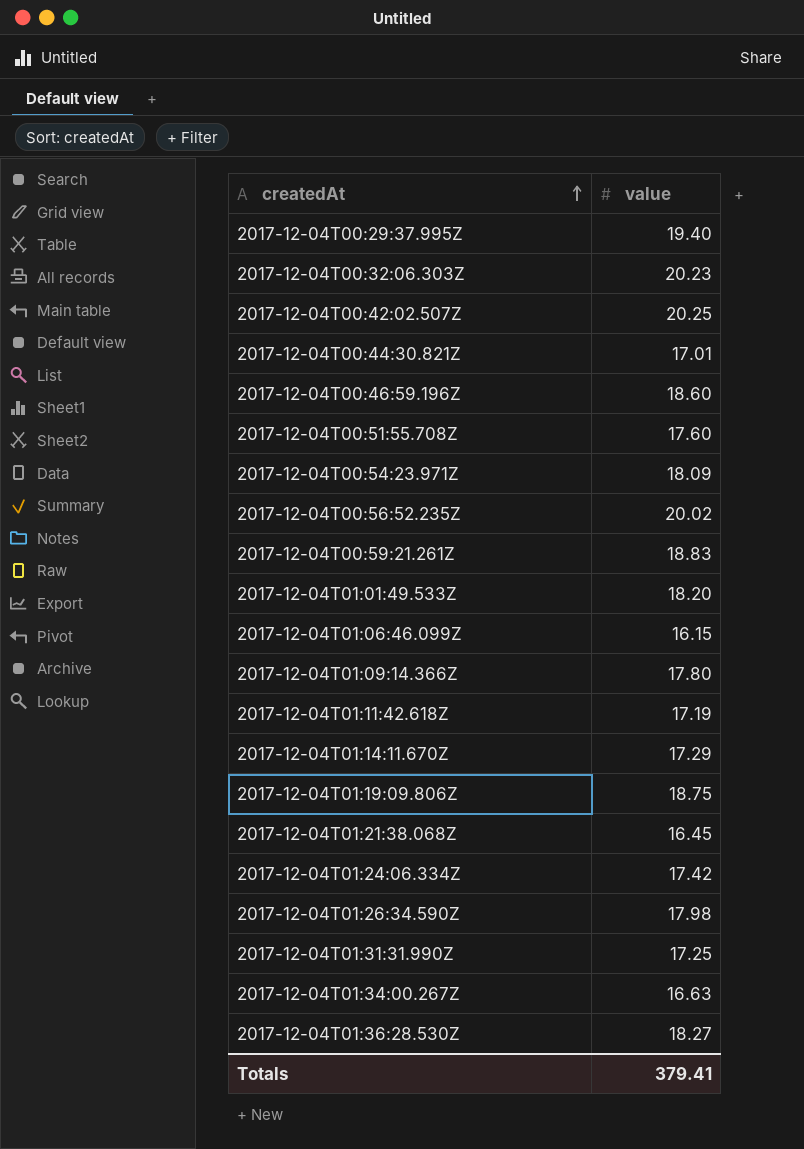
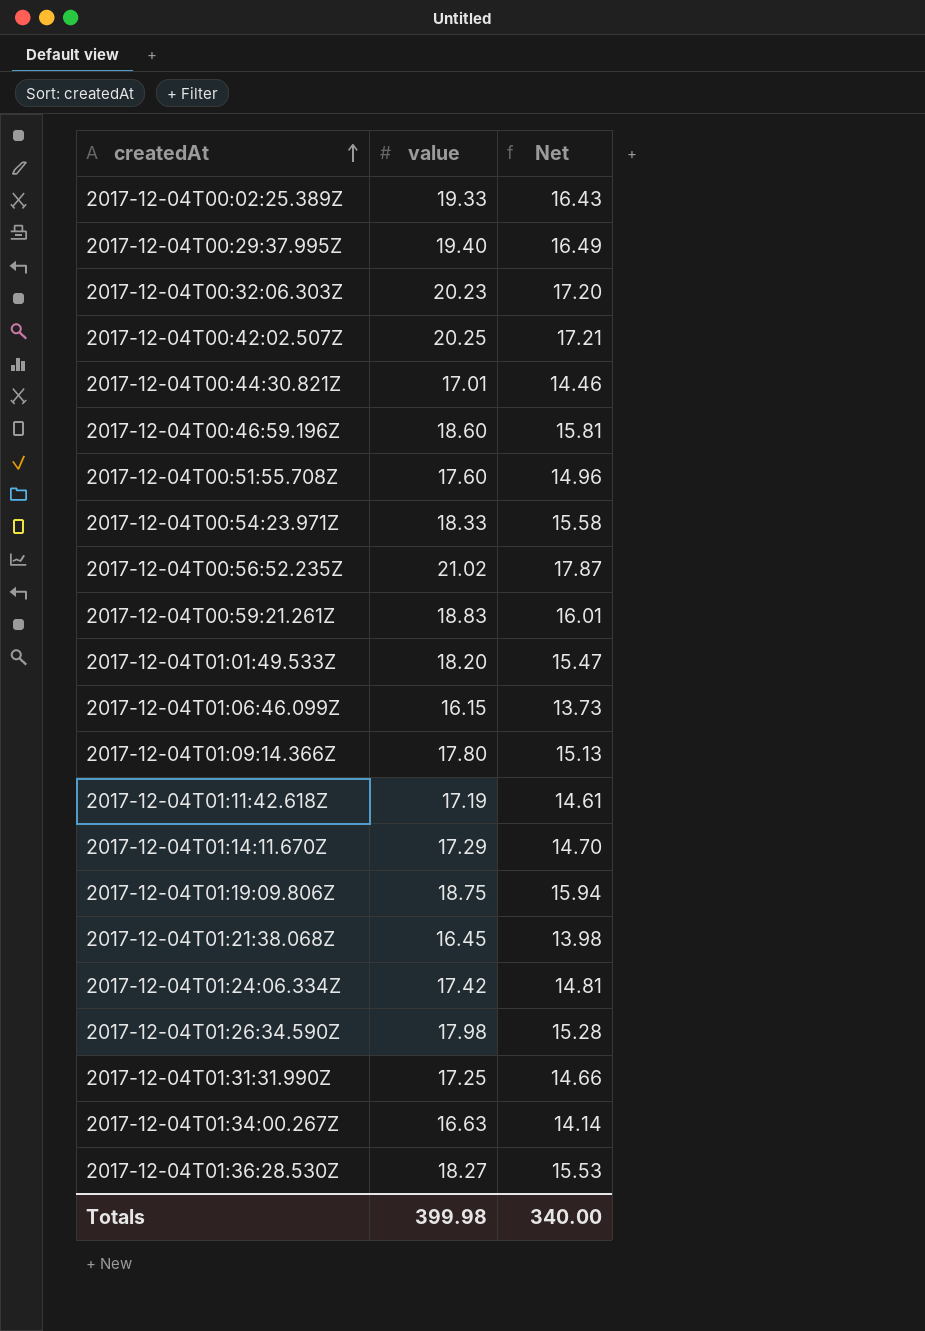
column Net | formula: none -> [value] * 0.85
row 2017-12-04T00:02:25.389Z: none -> 19.33 | 16.43
2017-12-04T00:54:23.971Z | value: 18.09 -> 18.33
2017-12-04T00:56:52.235Z | value: 20.02 -> 21.02
Totals | value: 379.41 -> 399.98

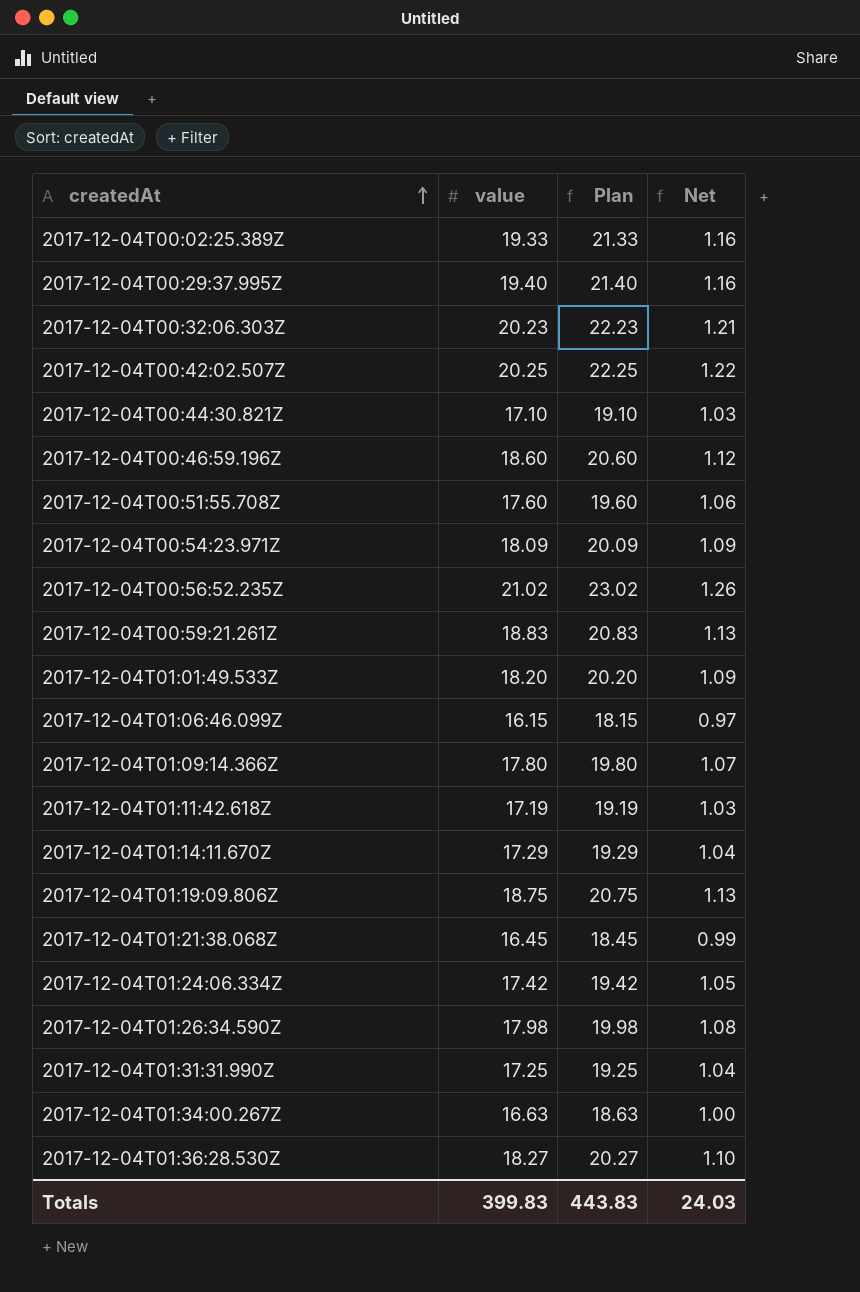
column Plan | formula: none -> [value] + 2
column Net | formula: [value] * 0.85 -> [value] * 0.06
2017-12-04T00:44:30.821Z | value: 17.01 -> 17.10
2017-12-04T00:54:23.971Z | value: 18.33 -> 18.09
Totals | value: 399.98 -> 399.83
Totals | Net: 340.00 -> 24.03

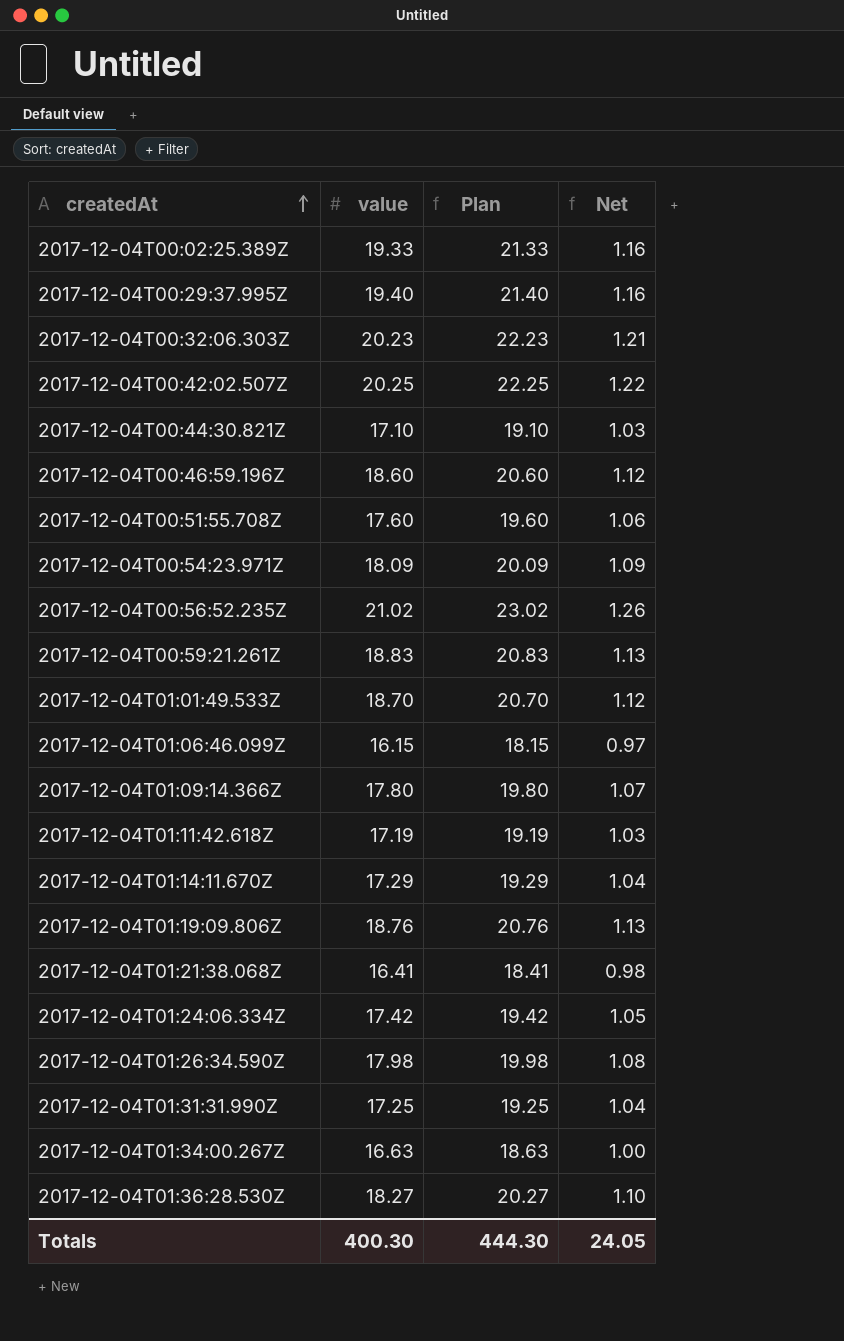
2017-12-04T01:01:49.533Z | value: 18.20 -> 18.70
2017-12-04T01:01:49.533Z | Plan: 20.20 -> 20.70
2017-12-04T01:01:49.533Z | Net: 1.09 -> 1.12
2017-12-04T01:19:09.806Z | value: 18.75 -> 18.76
2017-12-04T01:19:09.806Z | Plan: 20.75 -> 20.76
2017-12-04T01:21:38.068Z | value: 16.45 -> 16.41
2017-12-04T01:21:38.068Z | Plan: 18.45 -> 18.41
2017-12-04T01:21:38.068Z | Net: 0.99 -> 0.98
Totals | value: 399.83 -> 400.30
Totals | Plan: 443.83 -> 444.30
Totals | Net: 24.03 -> 24.05

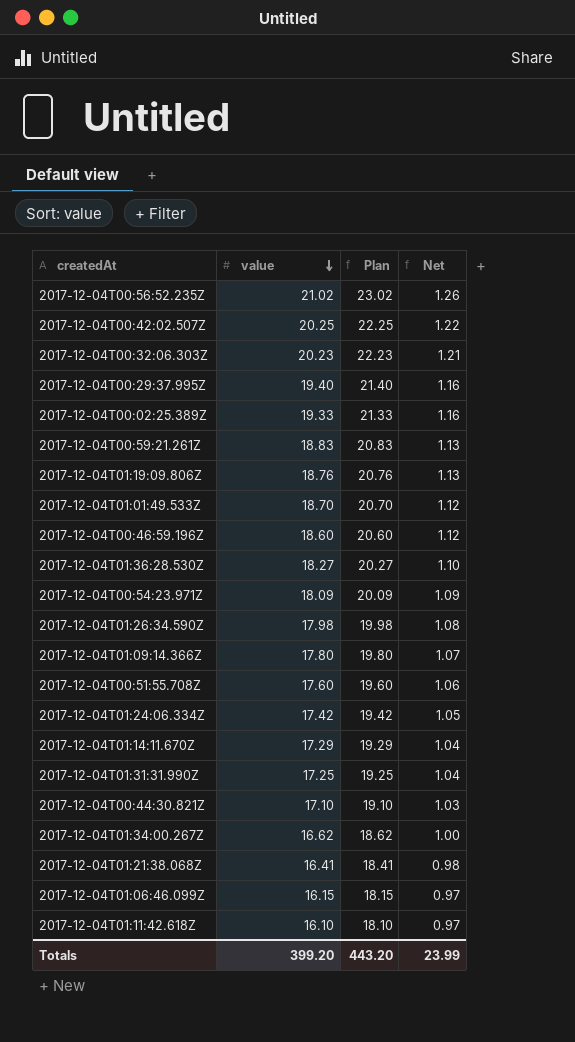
row order: createdAt ascending -> value descending
2017-12-04T01:34:00.267Z | value: 16.63 -> 16.62
2017-12-04T01:34:00.267Z | Plan: 18.63 -> 18.62
2017-12-04T01:11:42.618Z | value: 17.19 -> 16.10
2017-12-04T01:11:42.618Z | Plan: 19.19 -> 18.10
2017-12-04T01:11:42.618Z | Net: 1.03 -> 0.97
Totals | value: 400.30 -> 399.20
Totals | Plan: 444.30 -> 443.20
Totals | Net: 24.05 -> 23.99

